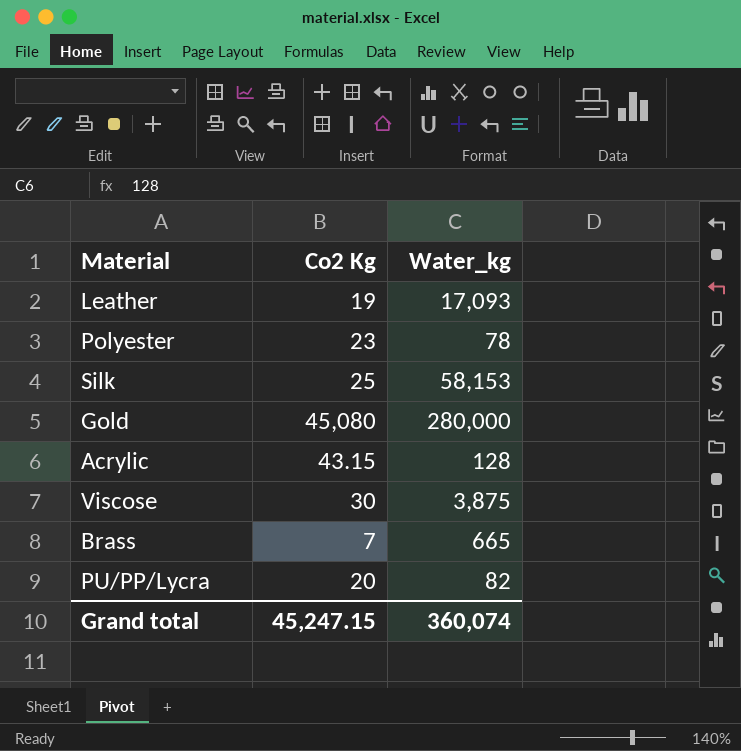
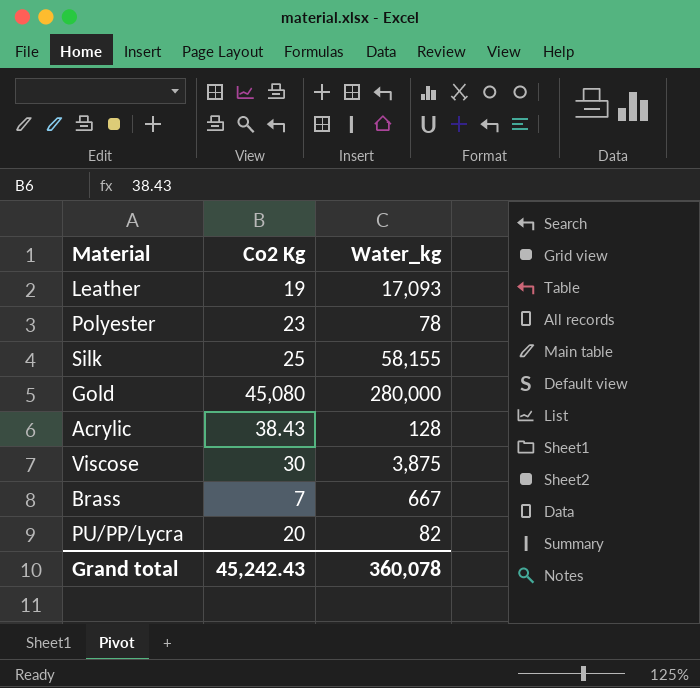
Silk | Water_kg: 58,153 -> 58,155
Acrylic | Co2 Kg: 43.15 -> 38.43
Brass | Water_kg: 665 -> 667
Grand total | Co2 Kg: 45,247.15 -> 45,242.43
Grand total | Water_kg: 360,074 -> 360,078

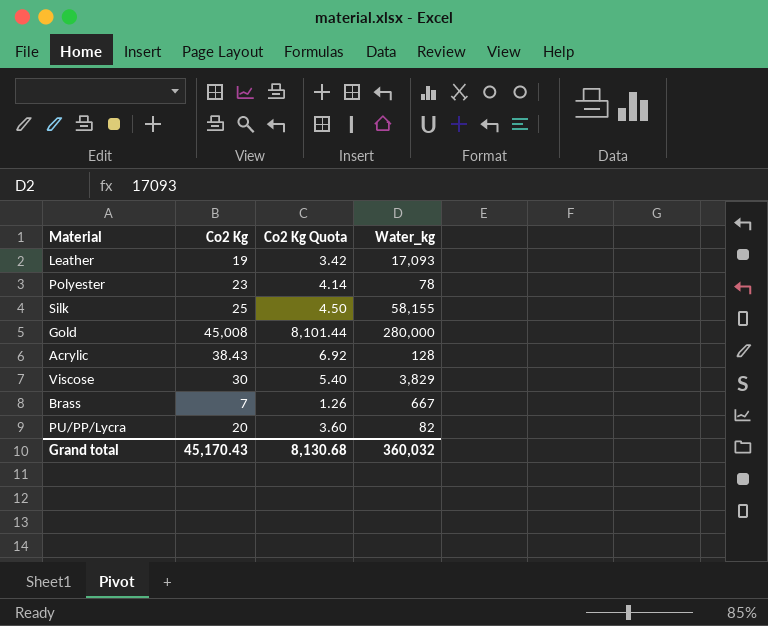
column Co2 Kg Quota | formula: none -> [Co2 Kg] * 0.18
Gold | Co2 Kg: 45,080 -> 45,008
Viscose | Water_kg: 3,875 -> 3,829
Grand total | Co2 Kg: 45,242.43 -> 45,170.43
Grand total | Water_kg: 360,078 -> 360,032

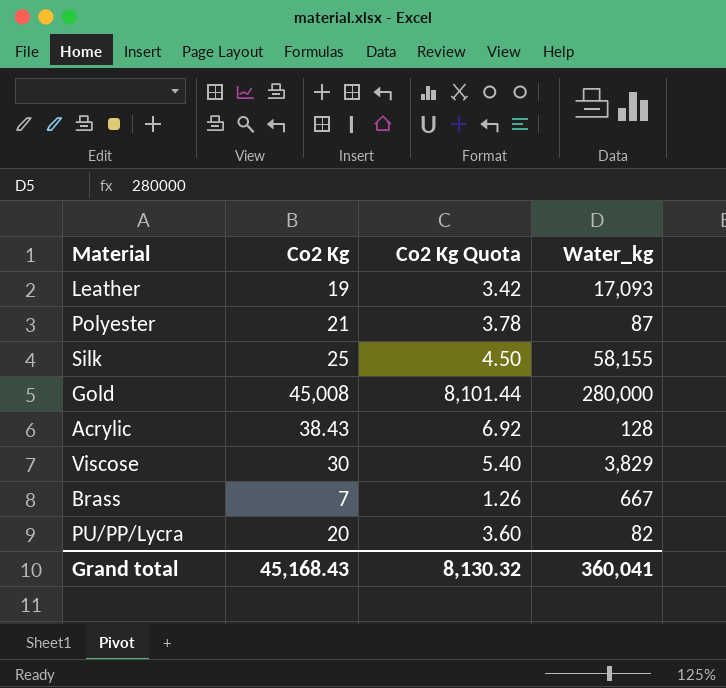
Polyester | Co2 Kg: 23 -> 21
Polyester | Co2 Kg Quota: 4.14 -> 3.78
Polyester | Water_kg: 78 -> 87
Grand total | Co2 Kg: 45,170.43 -> 45,168.43
Grand total | Co2 Kg Quota: 8,130.68 -> 8,130.32
Grand total | Water_kg: 360,032 -> 360,041

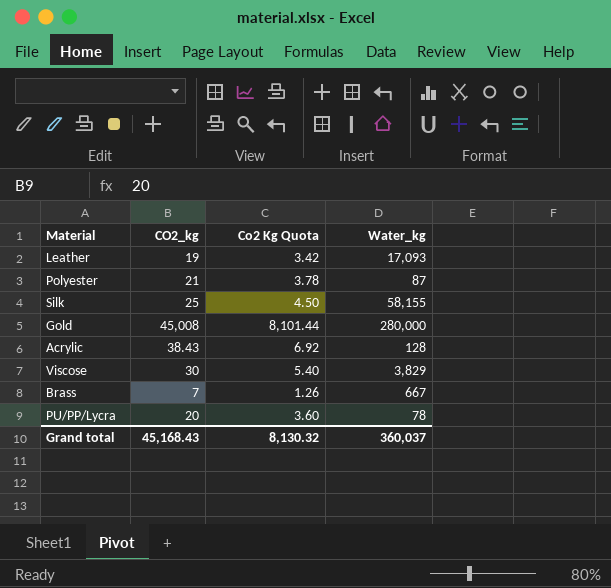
column name: Co2 Kg -> CO2_kg
PU/PP/Lycra | Water_kg: 82 -> 78
Grand total | Water_kg: 360,041 -> 360,037

